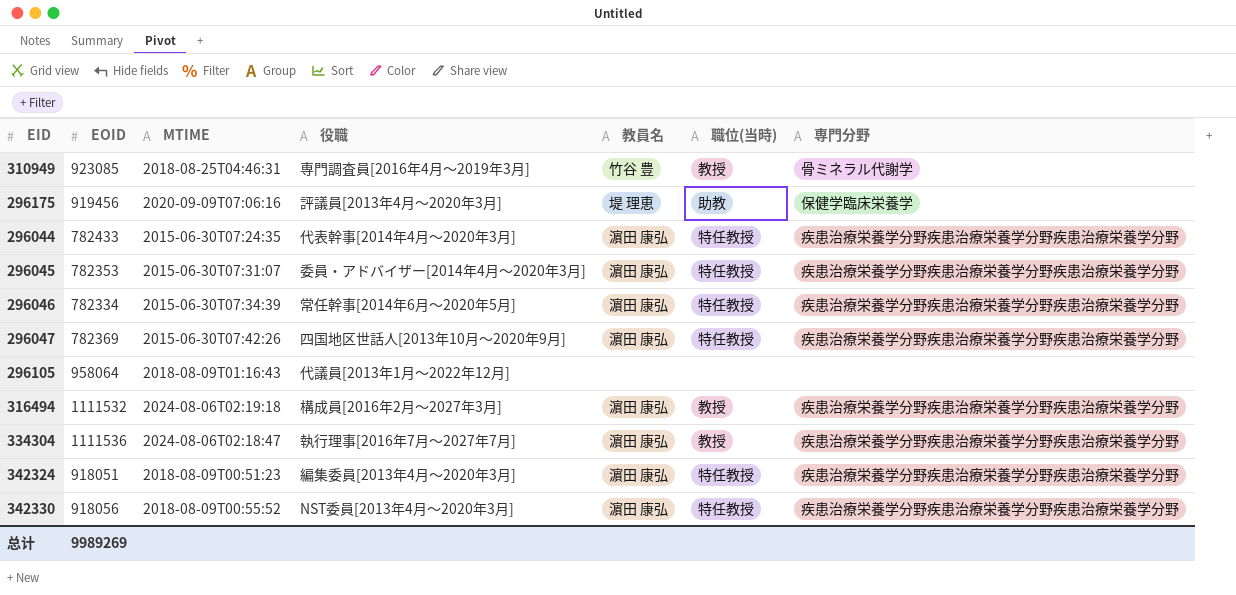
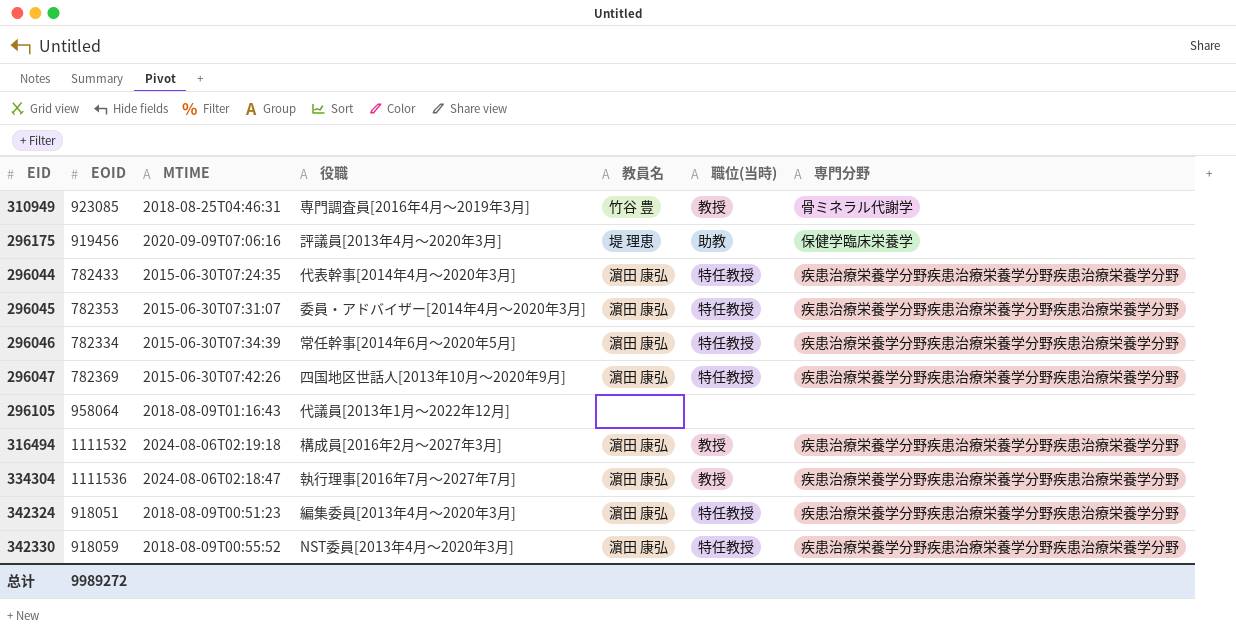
342330 | EOID: 918056 -> 918059
总计 | EOID: 9989269 -> 9989272

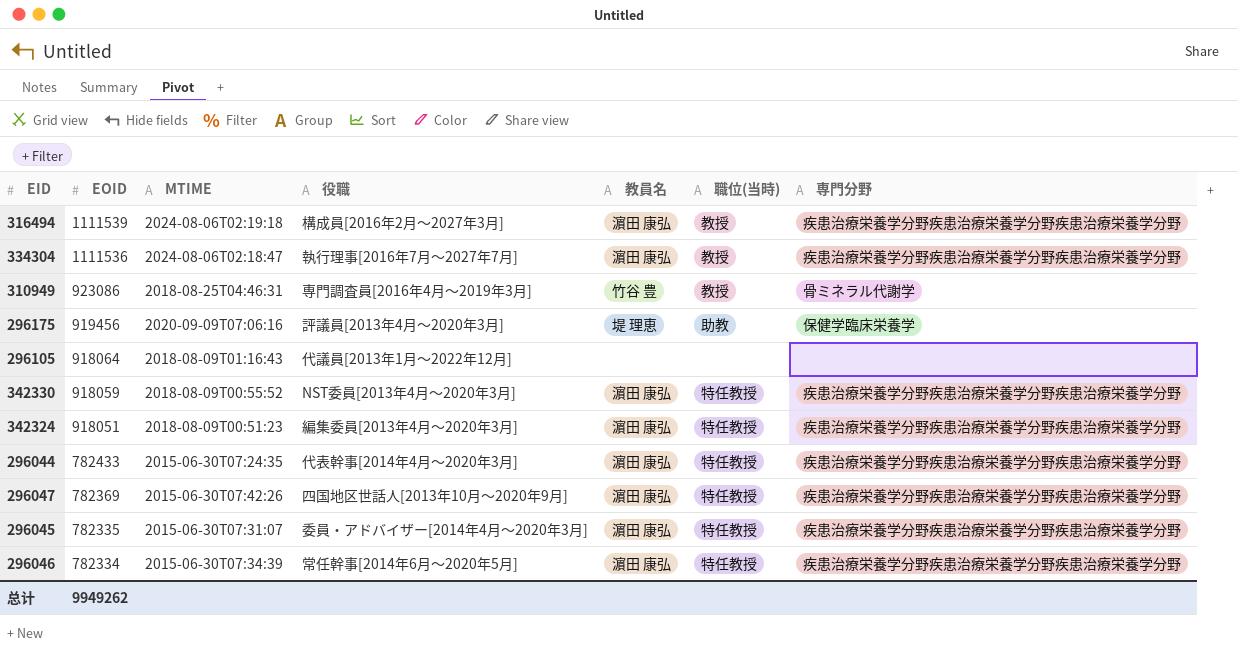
row order: none -> EOID descending
316494 | EOID: 1111532 -> 1111539
310949 | EOID: 923085 -> 923086
296105 | EOID: 958064 -> 918064
296045 | EOID: 782353 -> 782335
总计 | EOID: 9989272 -> 9949262

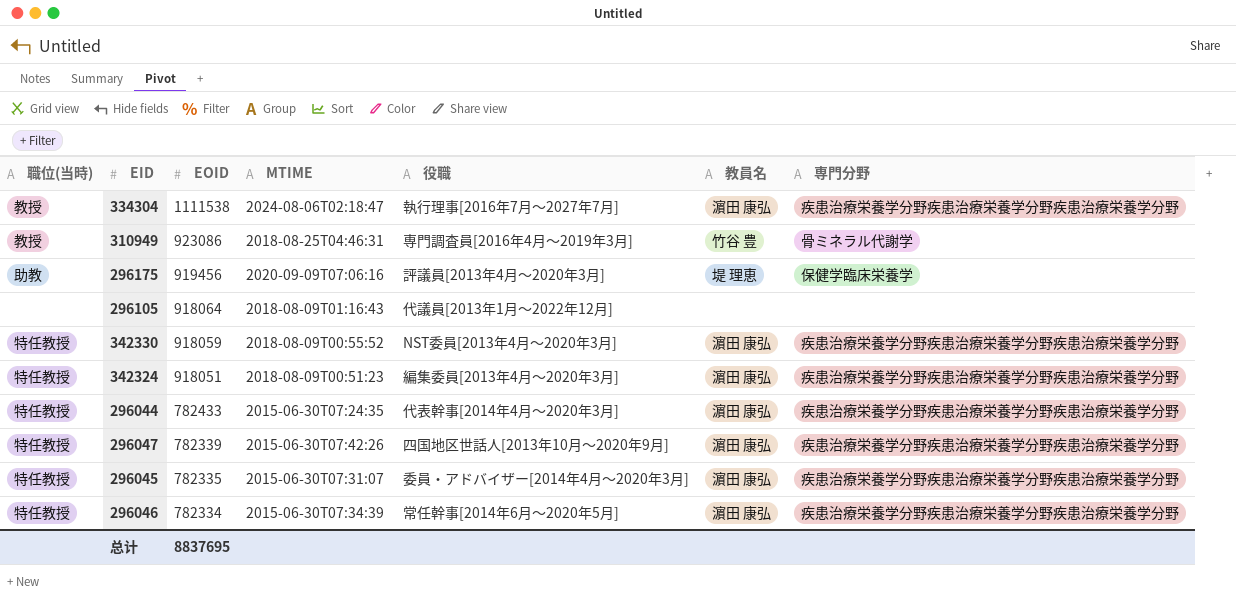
column 職位(当時) | position: 6 -> 1
row 316494: 1111539 | 2024-08-06T02:19:18 | 構成員[2016年2月〜2027年3月] | 濵田 康弘 | 教授 | 疾患治療栄養学分野疾患治療栄養学分野疾患治療栄養学分野 -> none
334304 | EOID: 1111536 -> 1111538
296047 | EOID: 782369 -> 782339
总计 | EOID: 9949262 -> 8837695

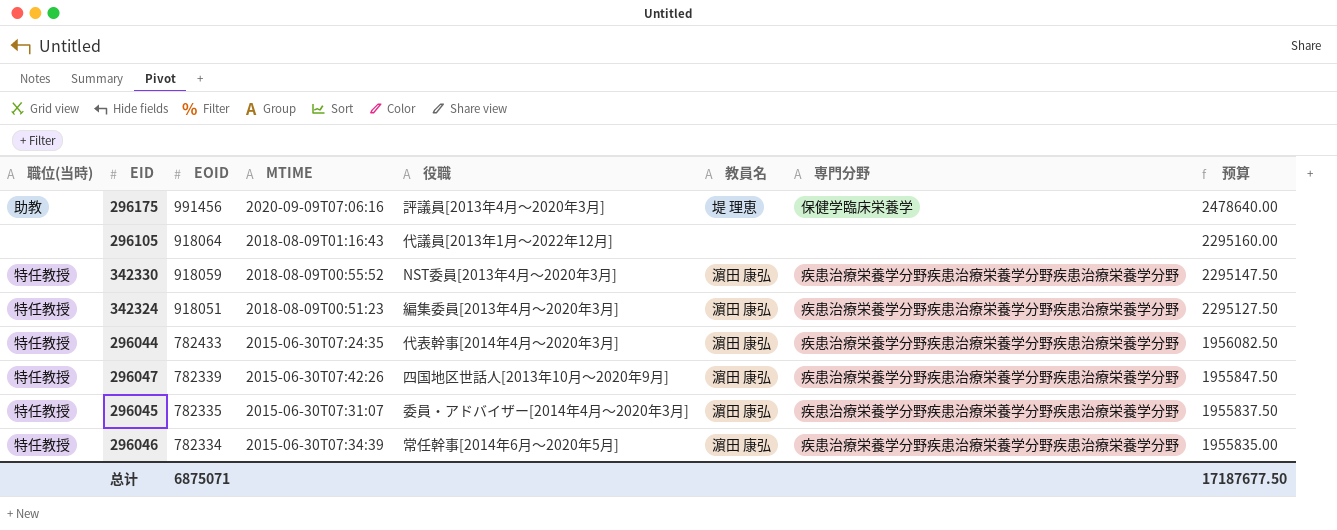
column 预算 | formula: none -> [EOID] * 2.5
row 334304: 教授 | 1111538 | 2024-08-06T02:18:47 | 執行理事[2016年7月〜2027年7月] | 濵田 康弘 | 疾患治療栄養学分野疾患治療栄養学分野疾患治療栄養学分野 -> none
row 310949: 教授 | 923086 | 2018-08-25T04:46:31 | 専門調査員[2016年4月〜2019年3月] | 竹谷 豊 | 骨ミネラル代謝学 -> none
296175 | EOID: 919456 -> 991456
总计 | EOID: 8837695 -> 6875071

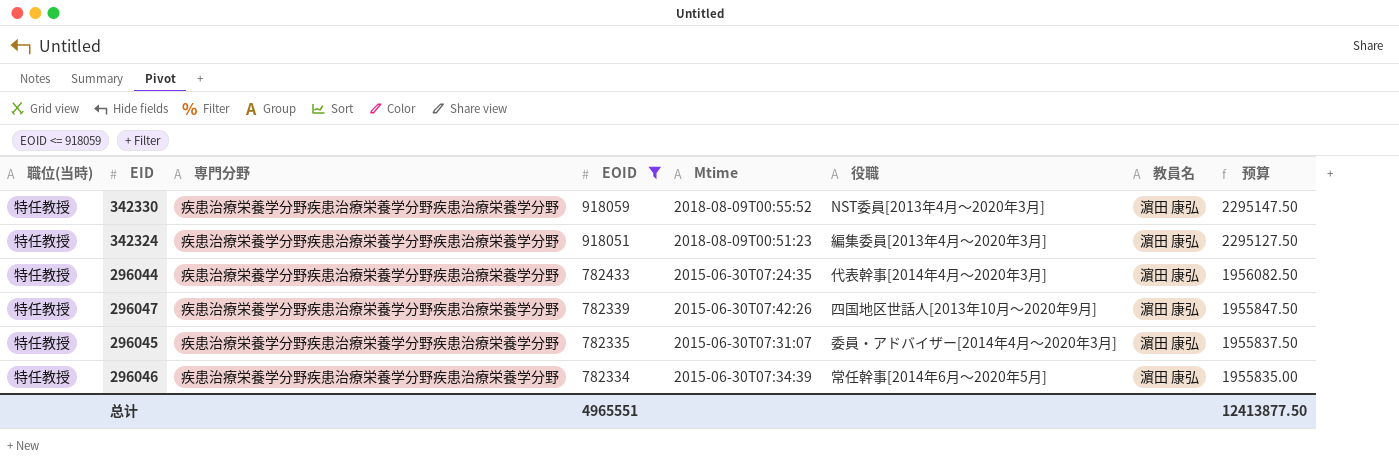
filter: none -> EOID <= 918059
column 専門分野 | position: 7 -> 3
column name: MTIME -> Mtime
总计 | EOID: 6875071 -> 4965551
总计 | 预算: 17187677.50 -> 12413877.50

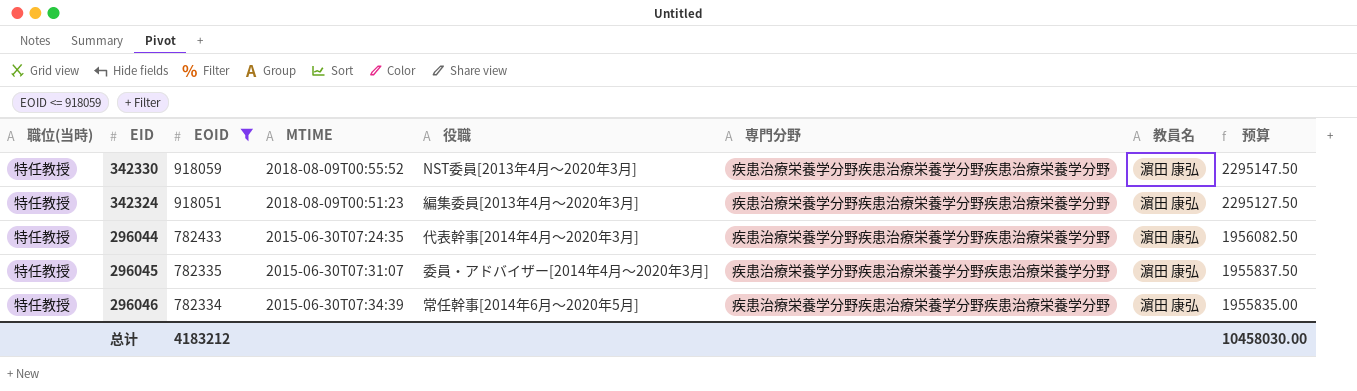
column name: Mtime -> MTIME
column 専門分野 | position: 3 -> 6
row 296047: 特任教授 | 疾患治療栄養学分野疾患治療栄養学分野疾患治療栄養学分野 | 782339 | 2015-06-30T07:42:26 | 四国地区世話人[2013年10月〜2020年9月] | 濵田 康弘 | 1955847.50 -> none
总计 | EOID: 4965551 -> 4183212
总计 | 预算: 12413877.50 -> 10458030.00

